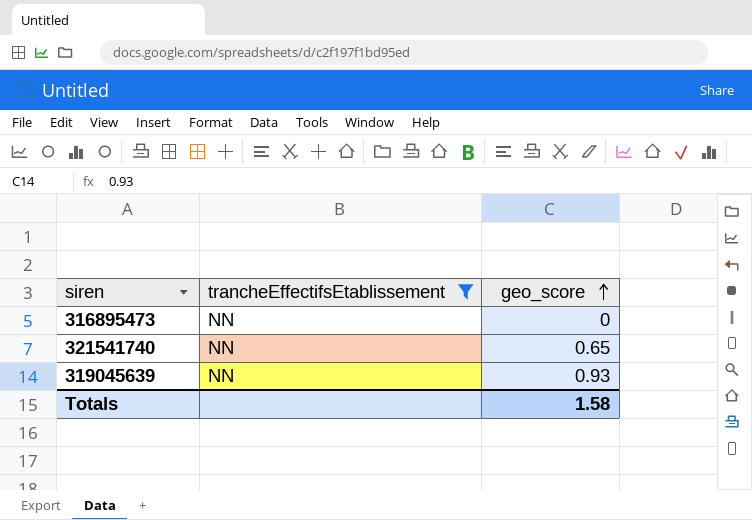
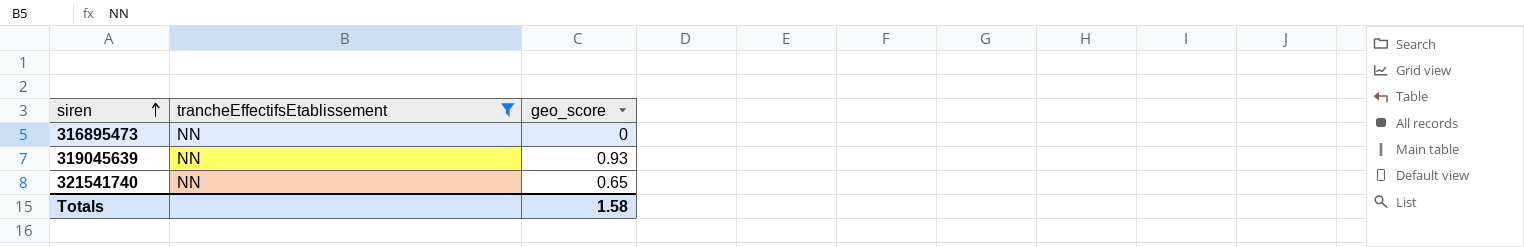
row order: geo_score ascending -> siren ascending

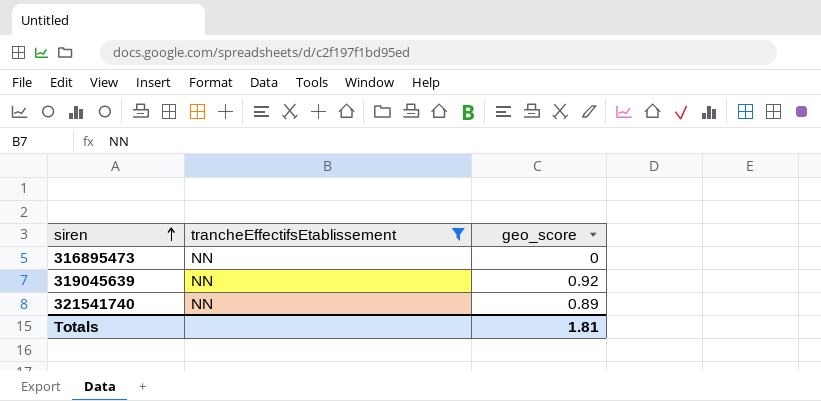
319045639 | geo_score: 0.93 -> 0.92
321541740 | geo_score: 0.65 -> 0.89
Totals | geo_score: 1.58 -> 1.81

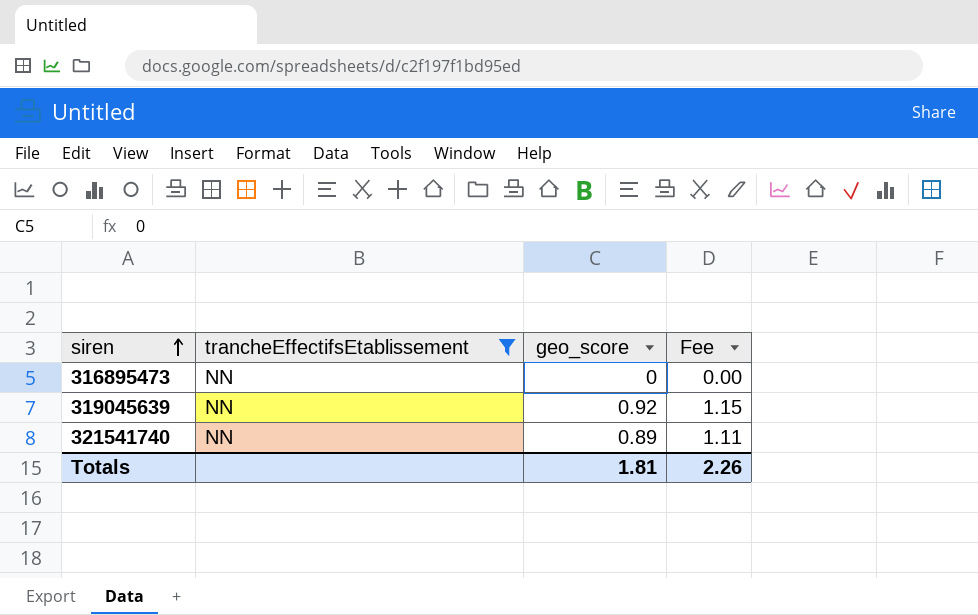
column Fee | formula: none -> [geo_score] * 1.25

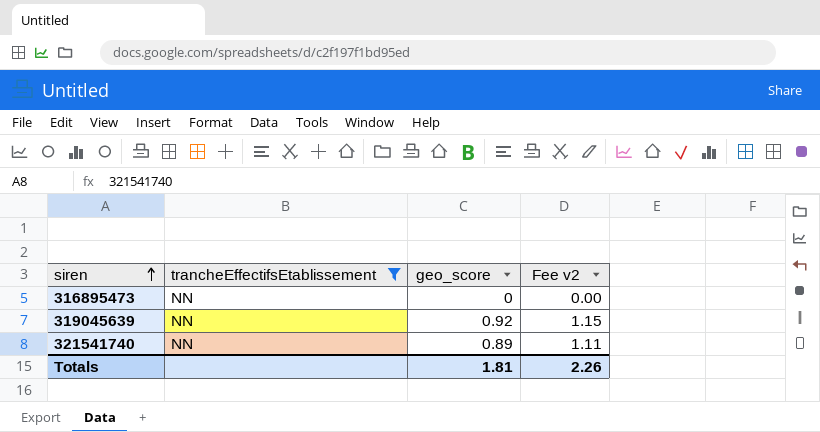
column name: Fee -> Fee v2

